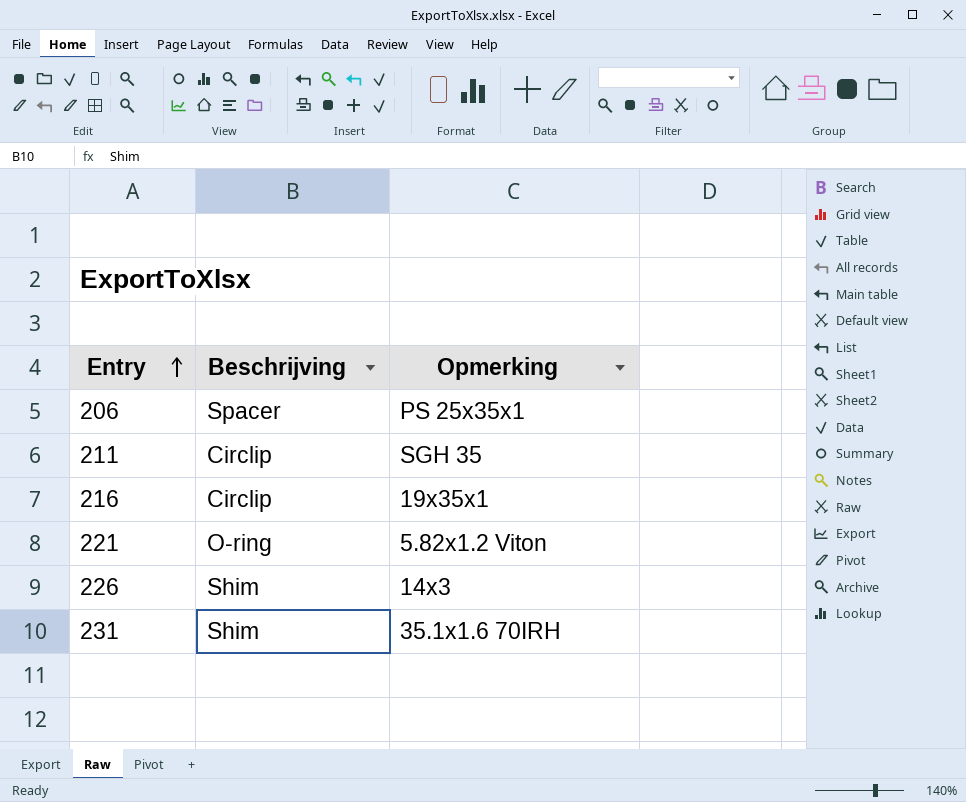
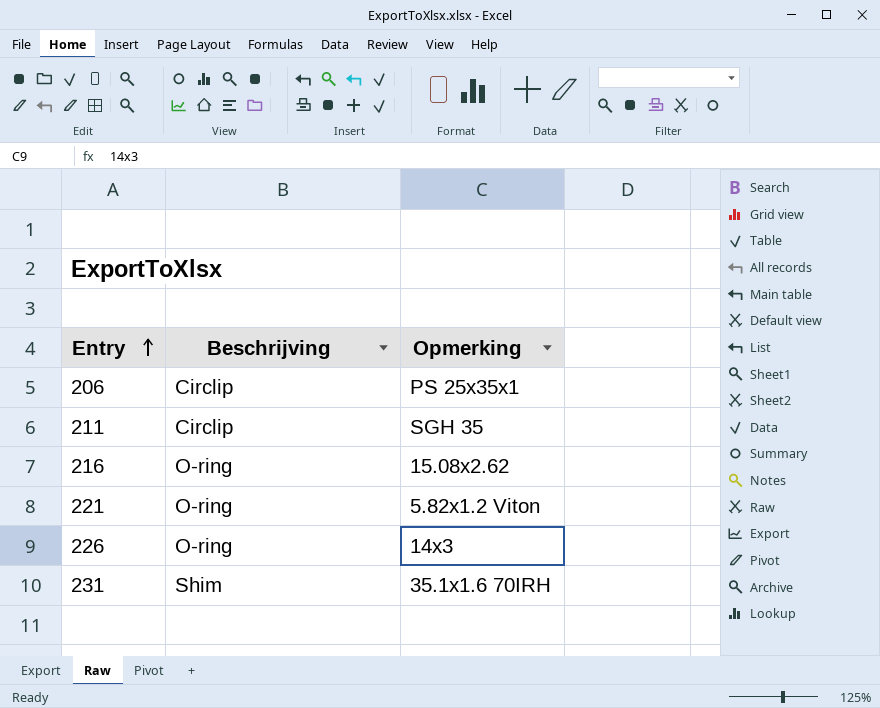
206 | Beschrijving: Spacer -> Circlip
216 | Beschrijving: Circlip -> O-ring
216 | Opmerking: 19x35x1 -> 15.08x2.62
226 | Beschrijving: Shim -> O-ring

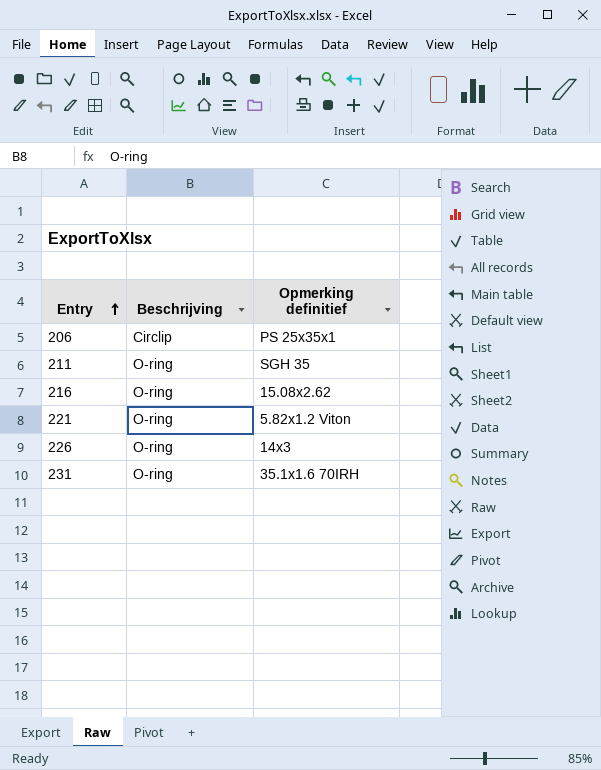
column name: Opmerking -> Opmerking definitief
211 | Beschrijving: Circlip -> O-ring
231 | Beschrijving: Shim -> O-ring

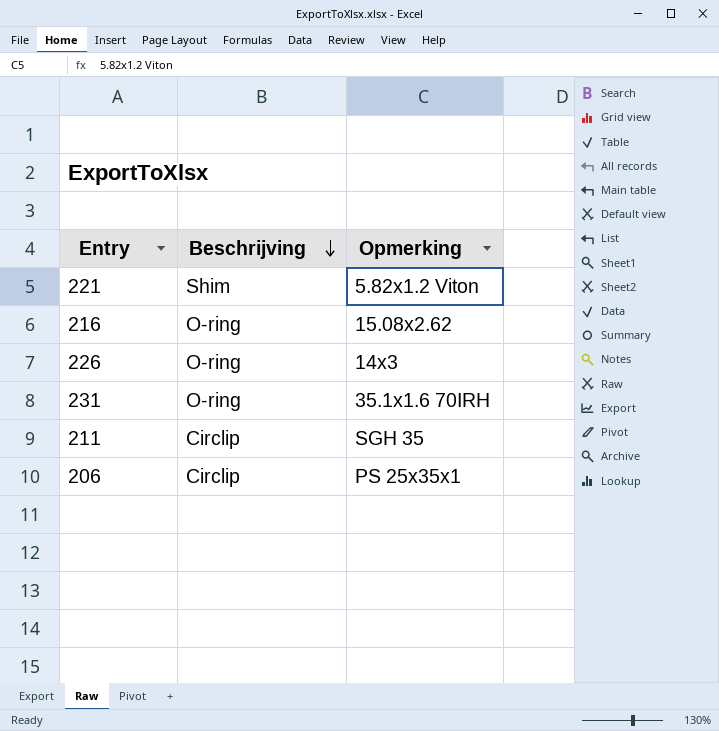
row order: Entry ascending -> Beschrijving descending
column name: Opmerking definitief -> Opmerking
221 | Beschrijving: O-ring -> Shim
211 | Beschrijving: O-ring -> Circlip

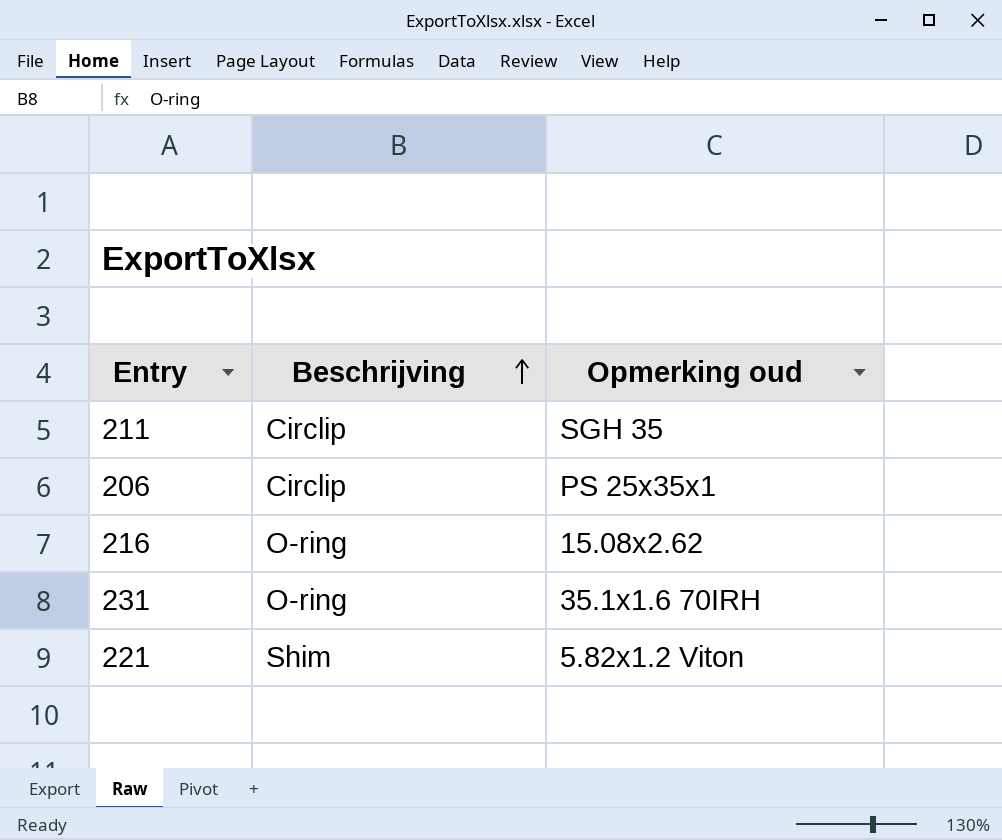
row order: Beschrijving descending -> Beschrijving ascending
column name: Opmerking -> Opmerking oud
row 226: O-ring | 14x3 -> none

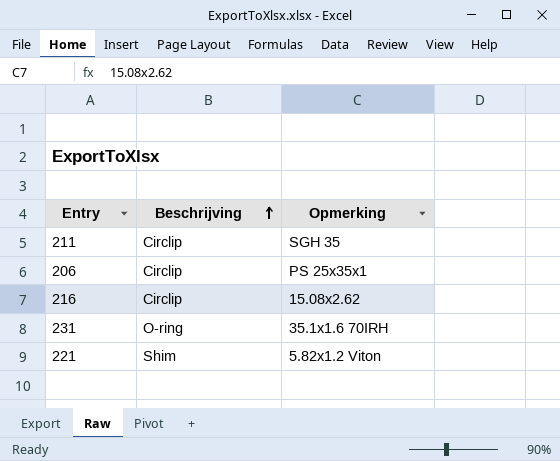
column name: Opmerking oud -> Opmerking
216 | Beschrijving: O-ring -> Circlip

